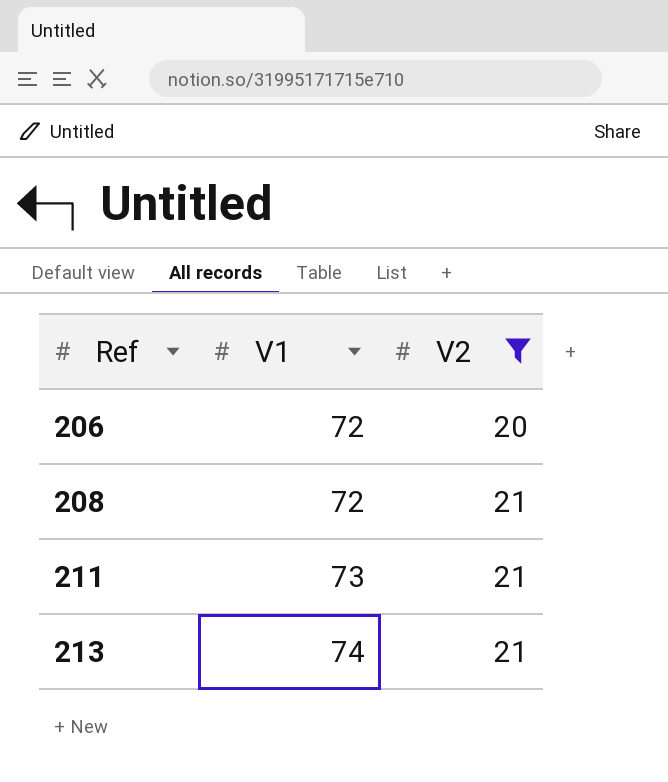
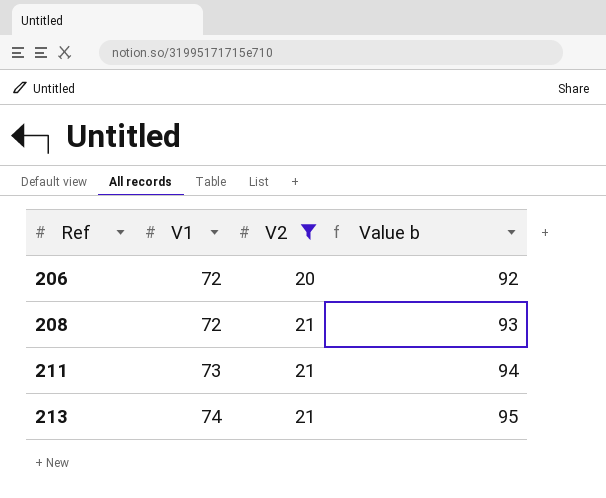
column Value b | formula: none -> [V1] + [V2]

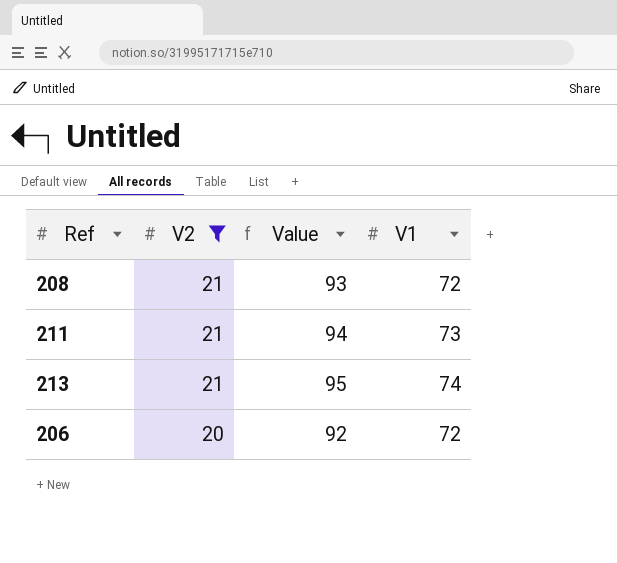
row order: Ref ascending -> V2 descending
column name: Value b -> Value
column V1 | position: 2 -> 4

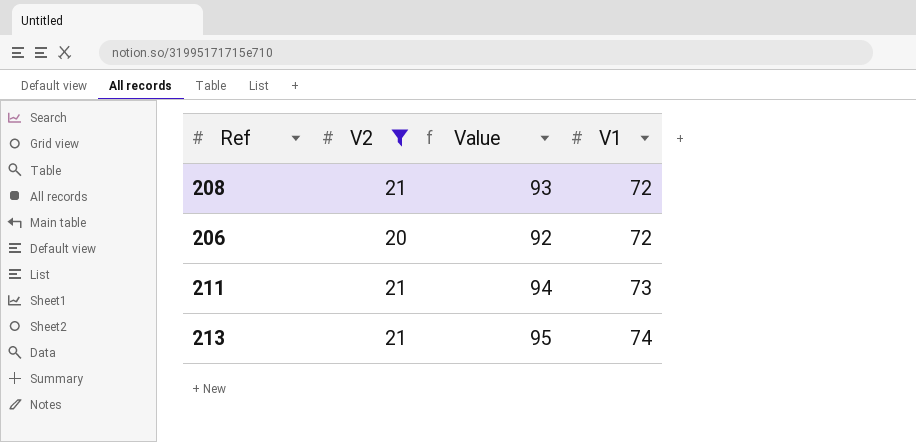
row order: V2 descending -> V1 ascending

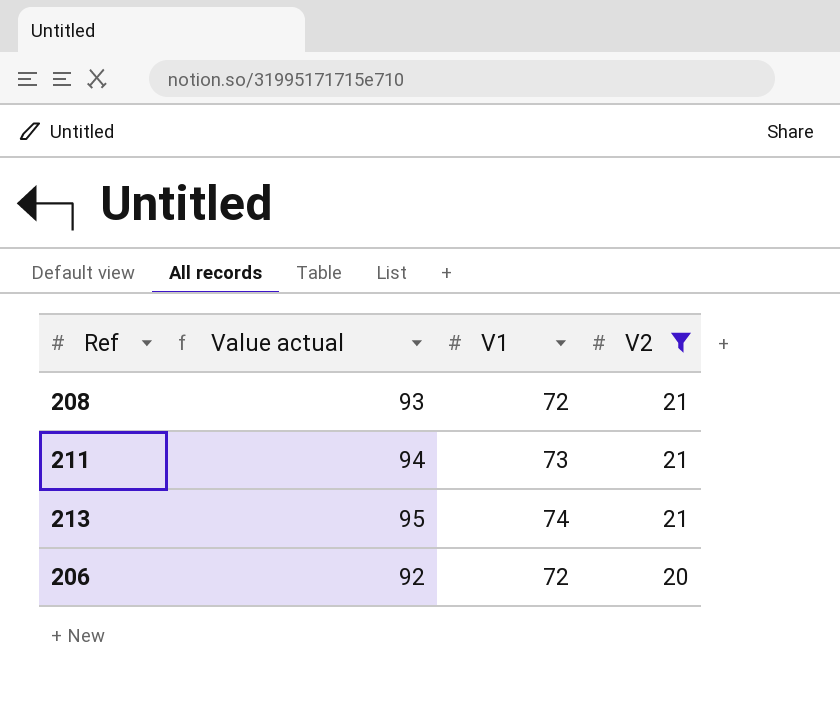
row order: V1 ascending -> V2 descending
column name: Value -> Value actual
column V2 | position: 2 -> 4

